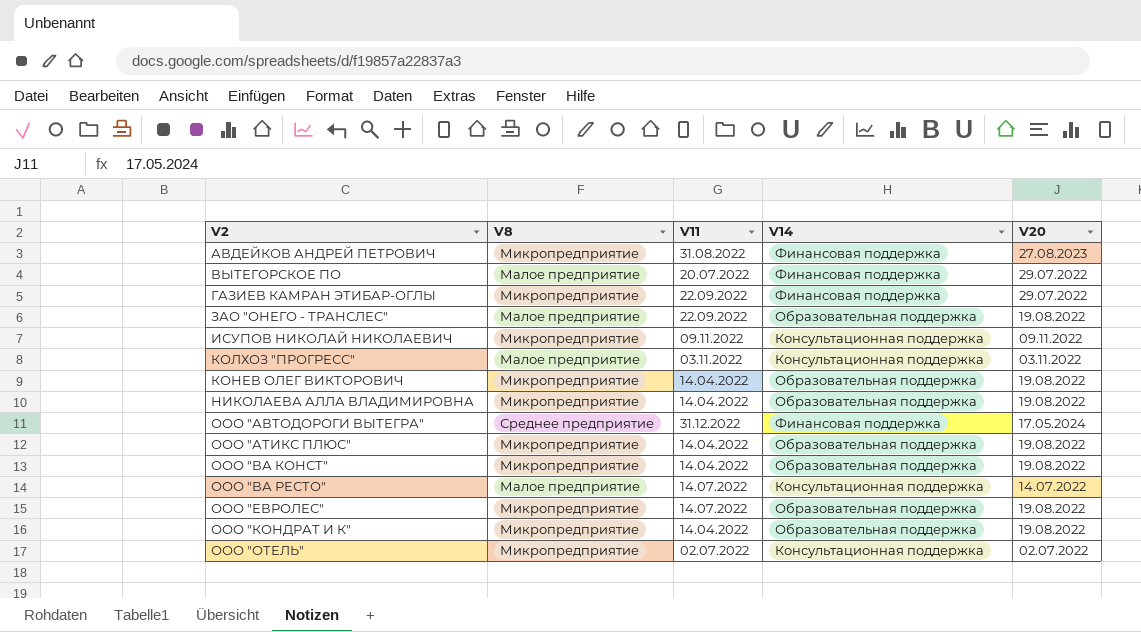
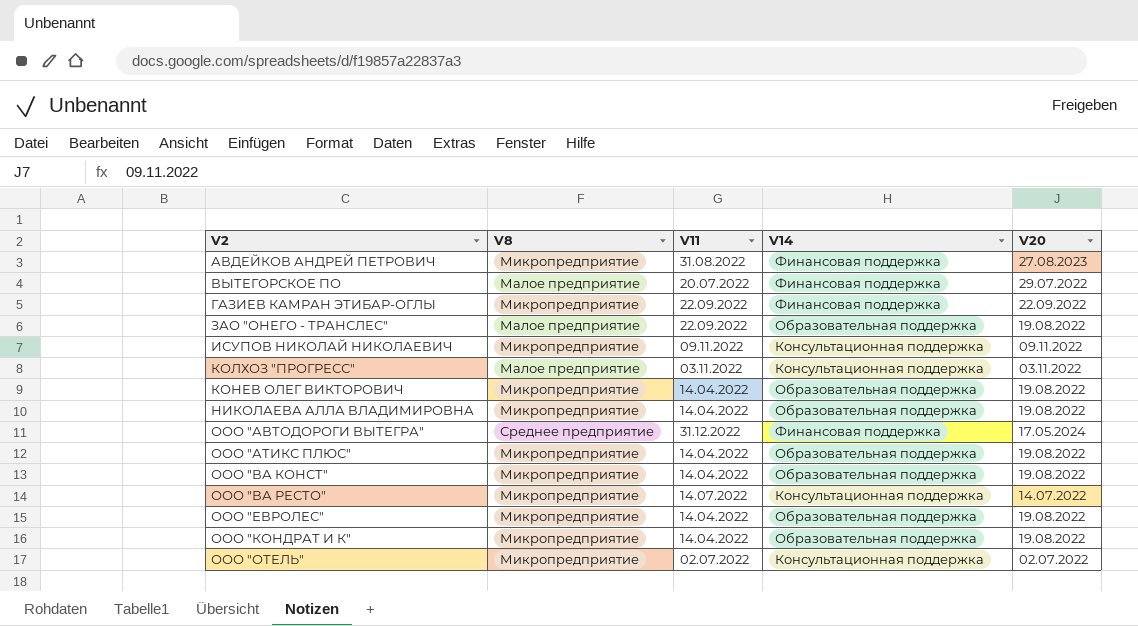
ГАЗИЕВ КАМРАН ЭТИБАР-ОГЛЫ | V20: 29.07.2022 -> 22.09.2022
ООО "ВА РЕСТО" | V8: Малое предприятие -> Микропредприятие
ООО "ЕВРОЛЕС" | V11: 14.07.2022 -> 14.04.2022

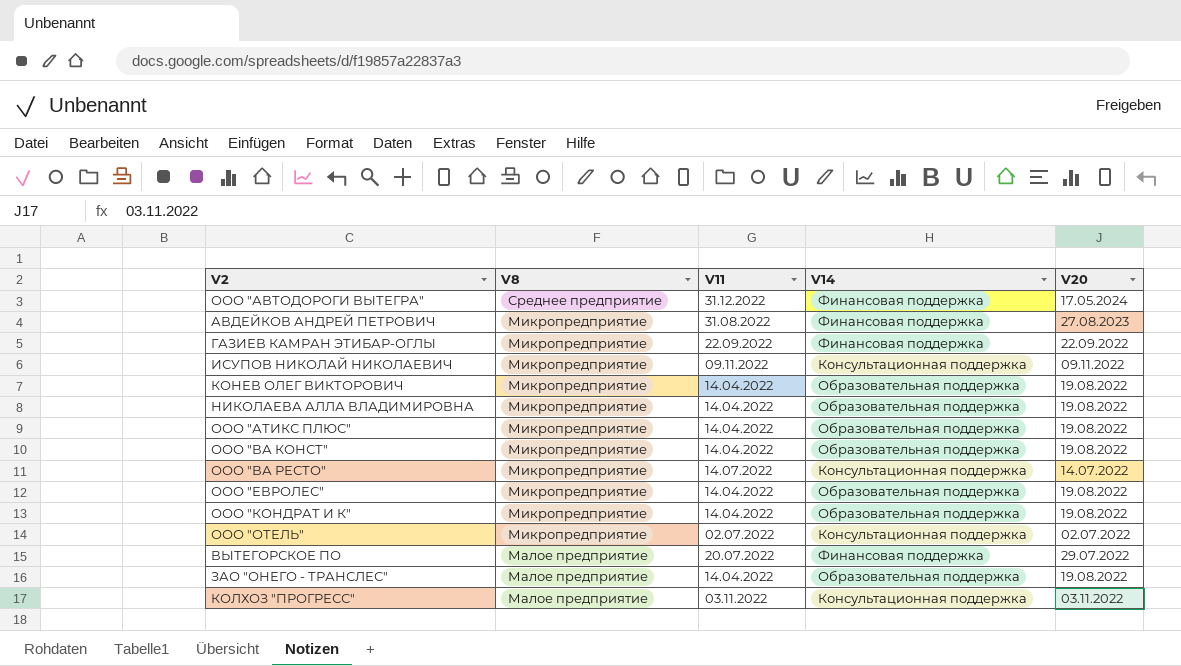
row order: V2 ascending -> V8 descending
ЗАО "ОНЕГО - ТРАНСЛЕС" | V11: 22.09.2022 -> 14.04.2022

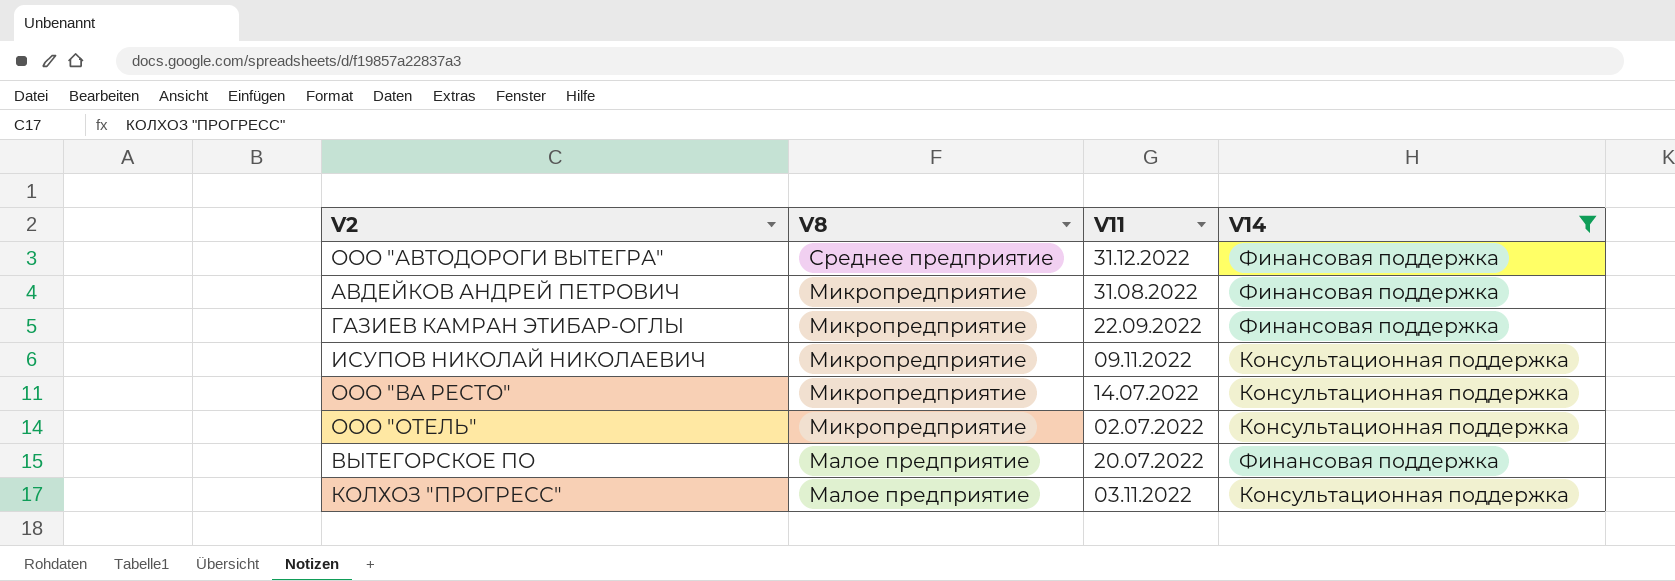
filter: none -> V14 != Образовательная поддержка
column V20 | position: 5 -> none

